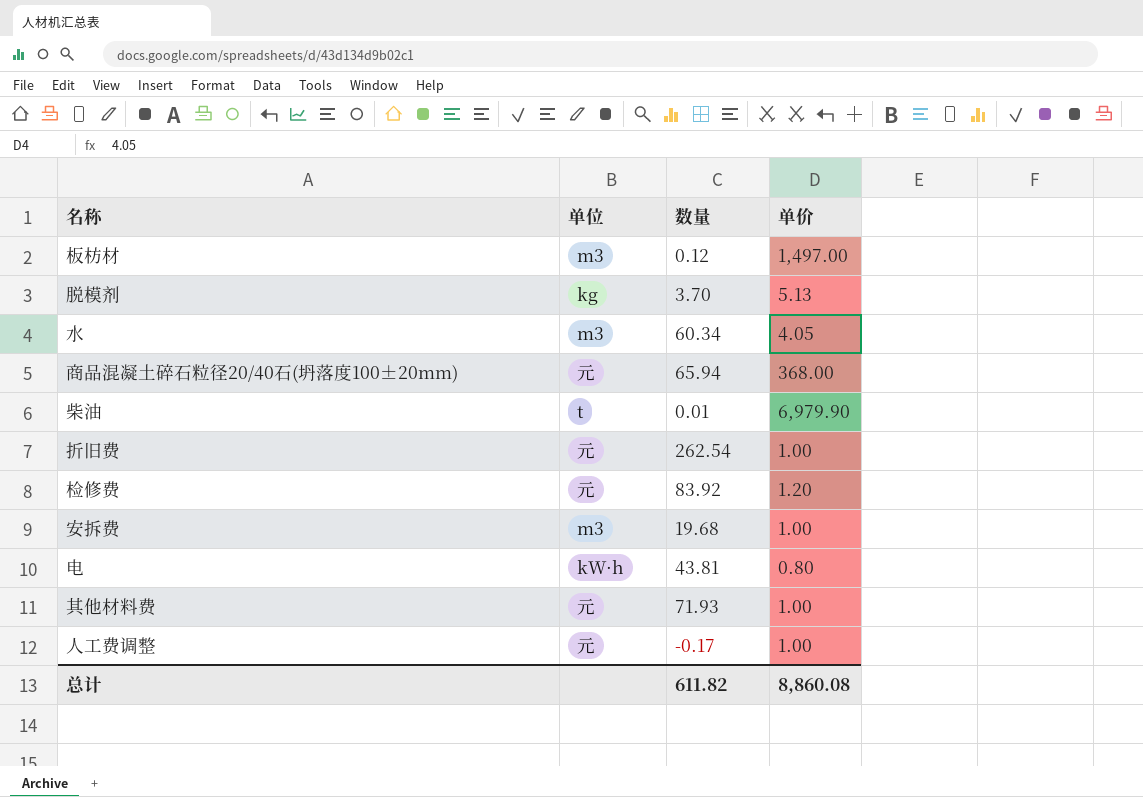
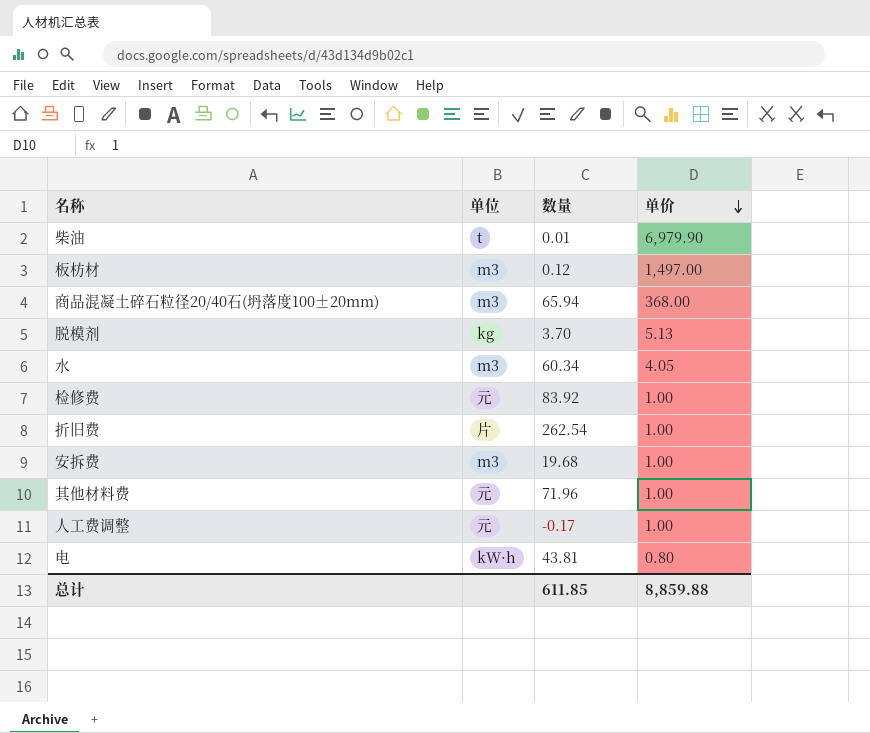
row order: none -> 单价 descending
商品混凝土碎石粒径20/40石(坍落度100±20mm) | 单位: 元 -> m3
检修费 | 单价: 1.20 -> 1.00
折旧费 | 单位: 元 -> 片
其他材料费 | 数量: 71.93 -> 71.96
总计 | 数量: 611.82 -> 611.85
总计 | 单价: 8,860.08 -> 8,859.88

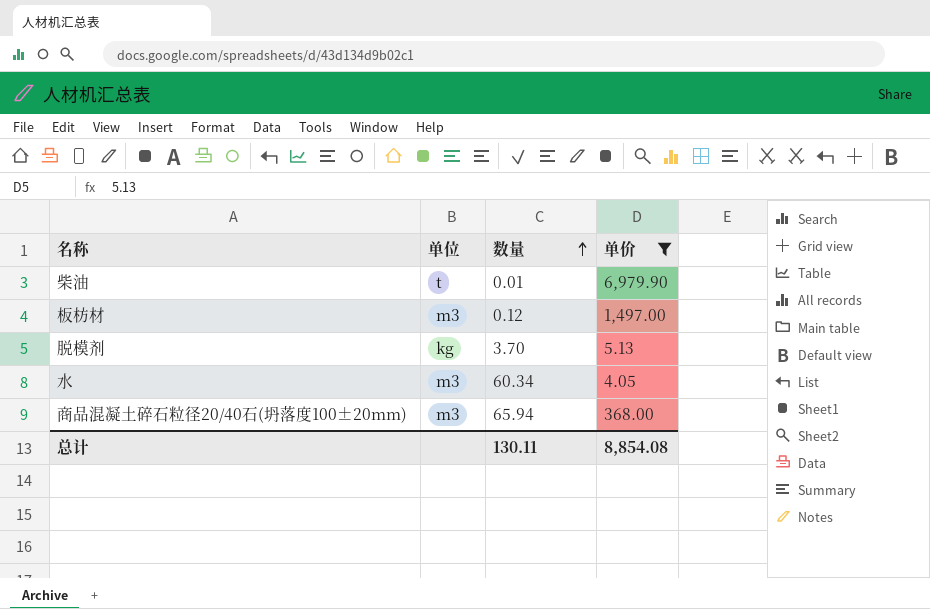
filter: none -> 单价 >= 4.05
row order: 单价 descending -> 数量 ascending
总计 | 数量: 611.85 -> 130.11
总计 | 单价: 8,859.88 -> 8,854.08

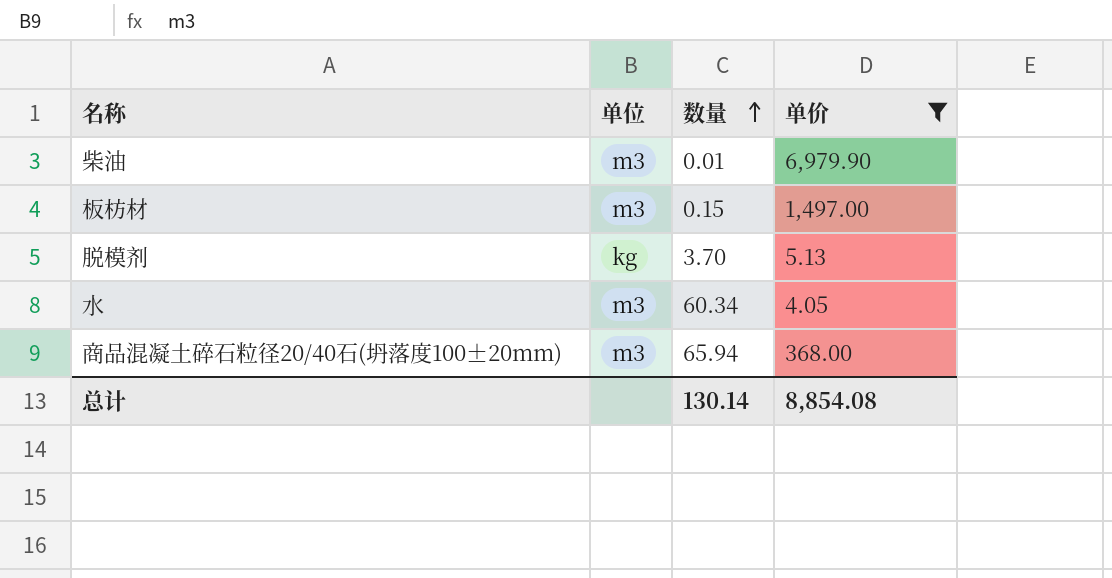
柴油 | 单位: t -> m3
板枋材 | 数量: 0.12 -> 0.15
总计 | 数量: 130.11 -> 130.14

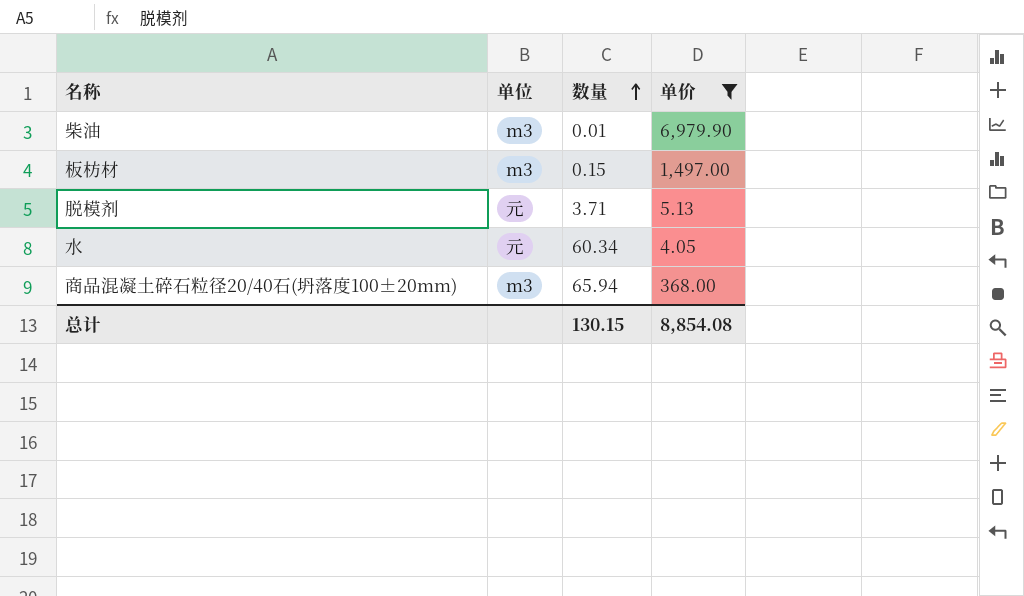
脱模剂 | 单位: kg -> 元
脱模剂 | 数量: 3.70 -> 3.71
水 | 单位: m3 -> 元
总计 | 数量: 130.14 -> 130.15

